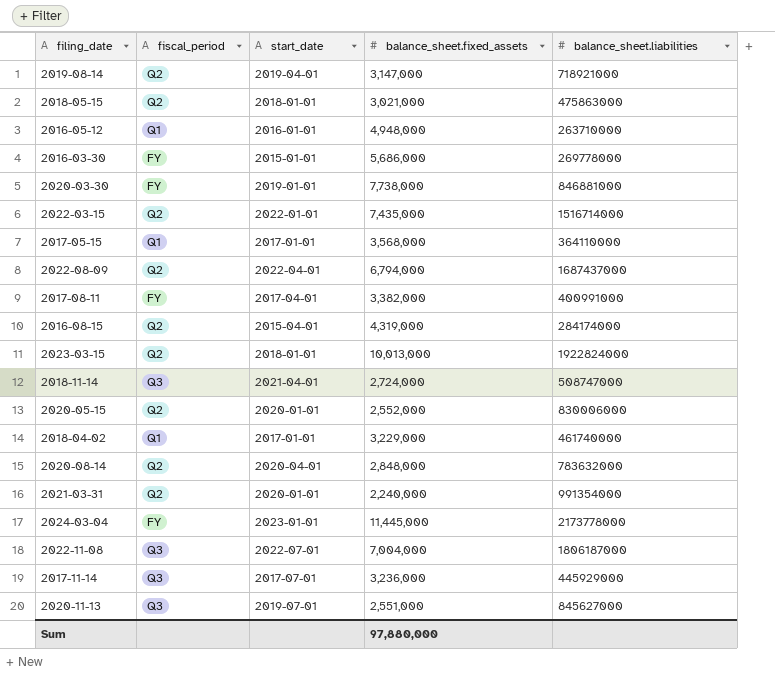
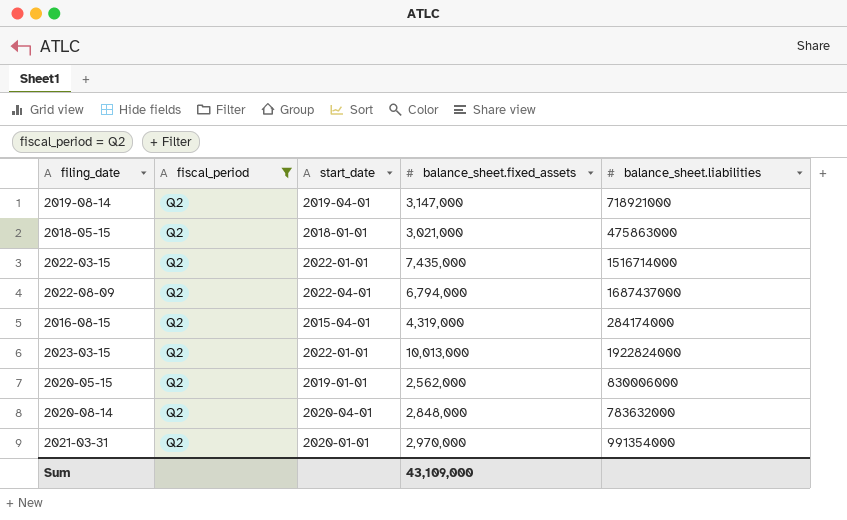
filter: none -> fiscal_period = Q2
2023-03-15 | start_date: 2018-01-01 -> 2022-01-01
2020-05-15 | start_date: 2020-01-01 -> 2019-01-01
2020-05-15 | balance_sheet.fixed_assets: 2,552,000 -> 2,562,000
2021-03-31 | balance_sheet.fixed_assets: 2,240,000 -> 2,970,000
Sum | balance_sheet.fixed_assets: 97,880,000 -> 43,109,000

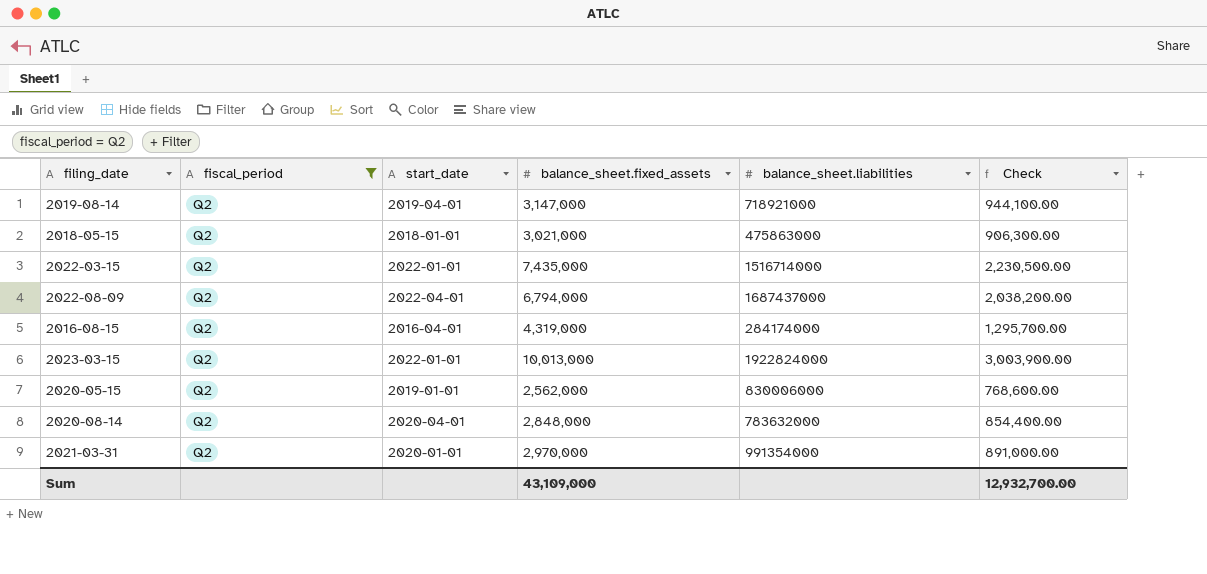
column Check | formula: none -> [balance_sheet.fixed_assets] * 0.3
2016-08-15 | start_date: 2015-04-01 -> 2016-04-01

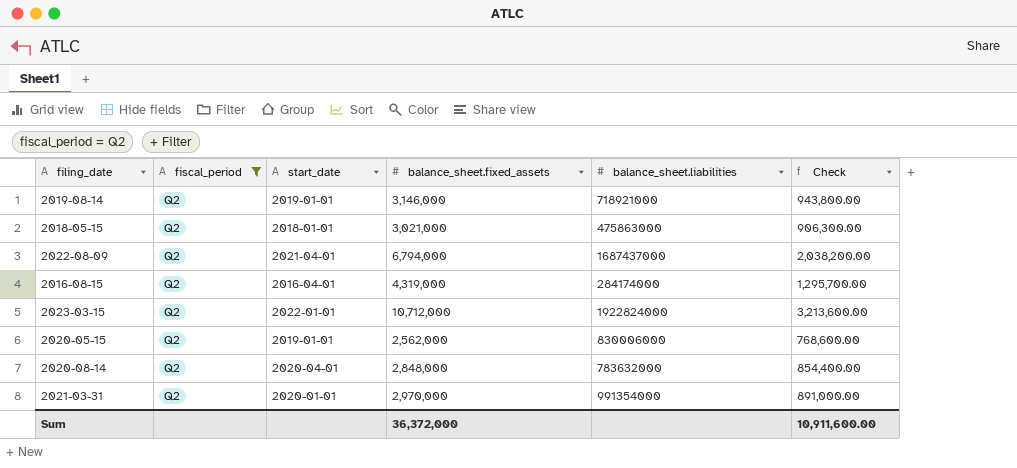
row 2022-03-15: Q2 | 2022-01-01 | 7,435,000 | 1516714000 | 2,230,500.00 -> none
2019-08-14 | start_date: 2019-04-01 -> 2019-01-01
2019-08-14 | balance_sheet.fixed_assets: 3,147,000 -> 3,146,000
2019-08-14 | Check: 944,100.00 -> 943,800.00
2022-08-09 | start_date: 2022-04-01 -> 2021-04-01
2023-03-15 | balance_sheet.fixed_assets: 10,013,000 -> 10,712,000
2023-03-15 | Check: 3,003,900.00 -> 3,213,600.00
Sum | balance_sheet.fixed_assets: 43,109,000 -> 36,372,000
Sum | Check: 12,932,700.00 -> 10,911,600.00

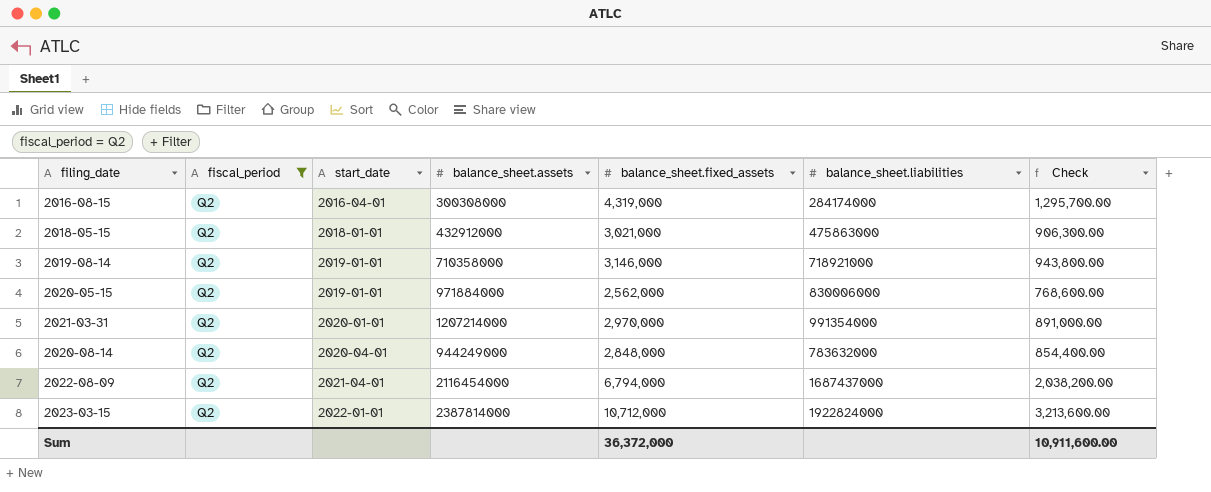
row order: none -> start_date ascending
column balance_sheet.assets | position: none -> 4

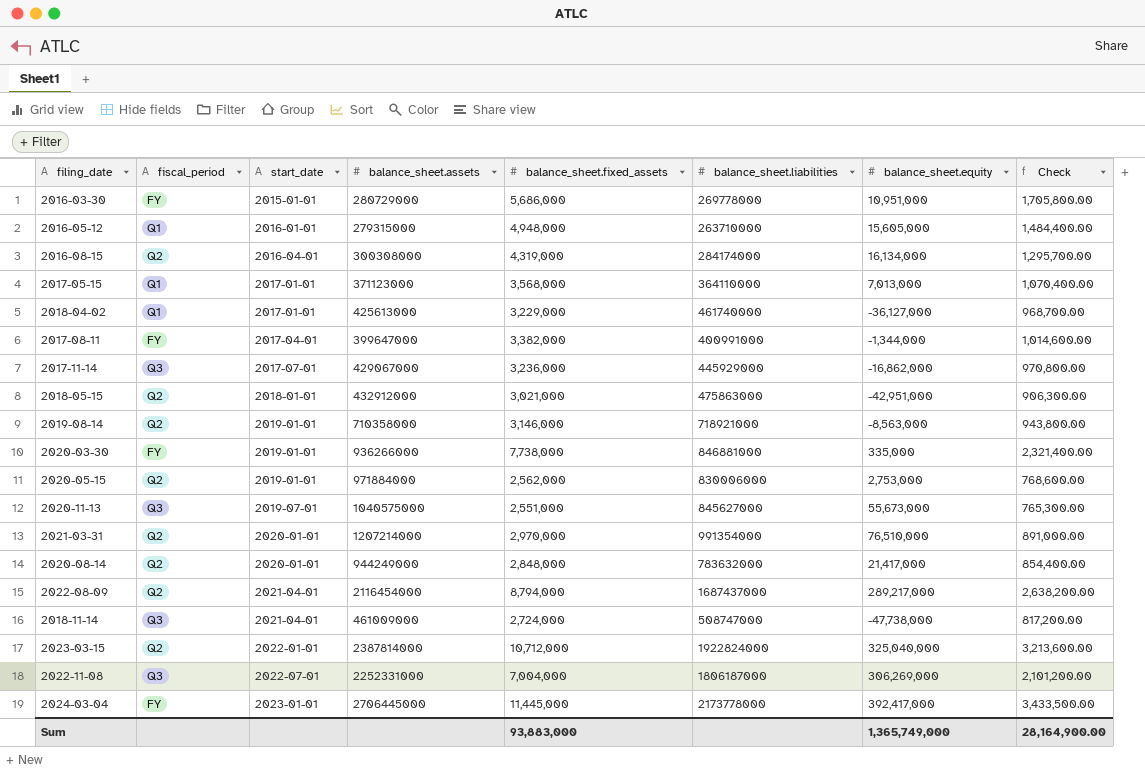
filter: fiscal_period = Q2 -> none
column balance_sheet.equity | position: none -> 7
2020-08-14 | start_date: 2020-04-01 -> 2020-01-01
2022-08-09 | balance_sheet.fixed_assets: 6,794,000 -> 8,794,000
2022-08-09 | Check: 2,038,200.00 -> 2,638,200.00
Sum | balance_sheet.fixed_assets: 36,372,000 -> 93,883,000
Sum | Check: 10,911,600.00 -> 28,164,900.00

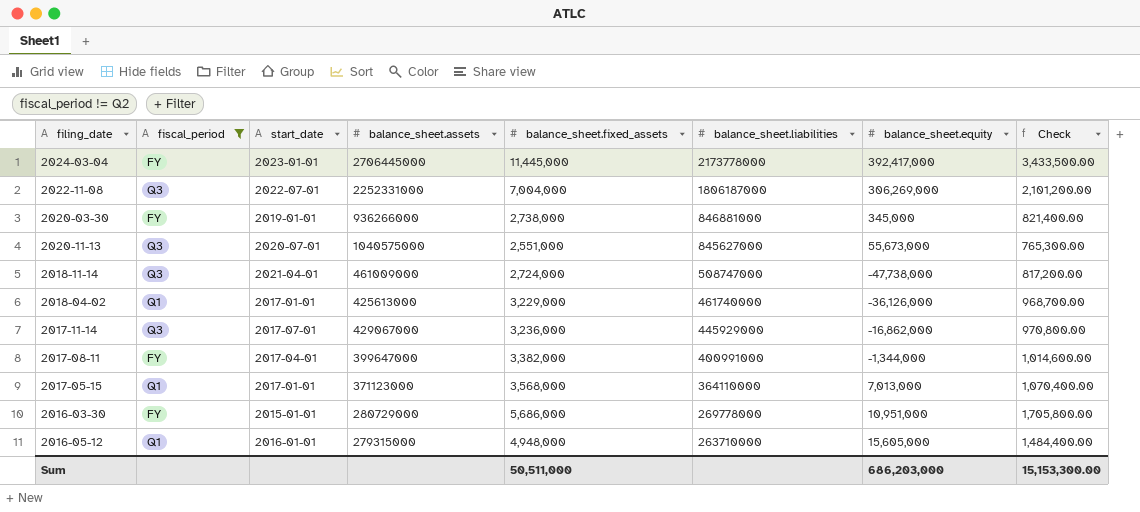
filter: none -> fiscal_period != Q2
row order: start_date ascending -> balance_sheet.liabilities descending
2020-03-30 | balance_sheet.fixed_assets: 7,738,000 -> 2,738,000
2020-03-30 | balance_sheet.equity: 335,000 -> 345,000
2020-03-30 | Check: 2,321,400.00 -> 821,400.00
2020-11-13 | start_date: 2019-07-01 -> 2020-07-01
2018-04-02 | balance_sheet.equity: -36,127,000 -> -36,126,000
Sum | balance_sheet.fixed_assets: 93,883,000 -> 50,511,000
Sum | balance_sheet.equity: 1,365,749,000 -> 686,203,000
Sum | Check: 28,164,900.00 -> 15,153,300.00

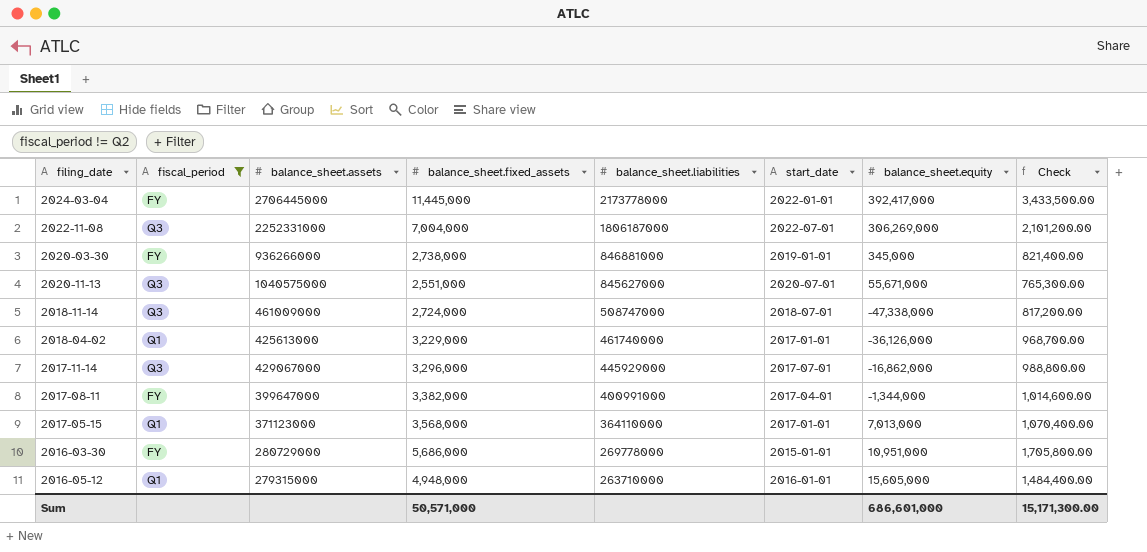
column start_date | position: 3 -> 6
2024-03-04 | start_date: 2023-01-01 -> 2022-01-01
2020-11-13 | balance_sheet.equity: 55,673,000 -> 55,671,000
2018-11-14 | start_date: 2021-04-01 -> 2018-07-01
2018-11-14 | balance_sheet.equity: -47,738,000 -> -47,338,000
2017-11-14 | balance_sheet.fixed_assets: 3,236,000 -> 3,296,000
2017-11-14 | Check: 970,800.00 -> 988,800.00
Sum | balance_sheet.fixed_assets: 50,511,000 -> 50,571,000
Sum | balance_sheet.equity: 686,203,000 -> 686,601,000
Sum | Check: 15,153,300.00 -> 15,171,300.00

